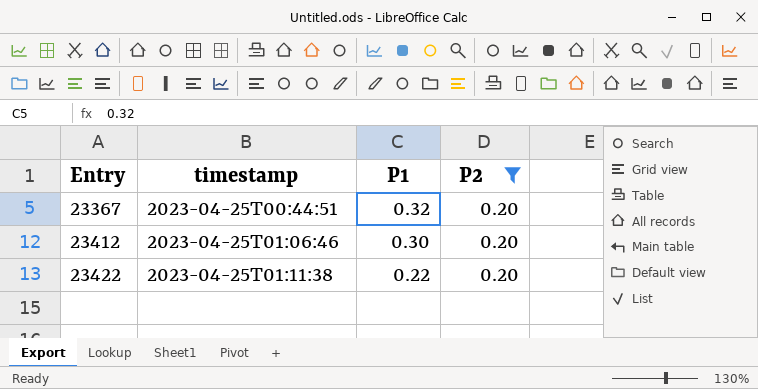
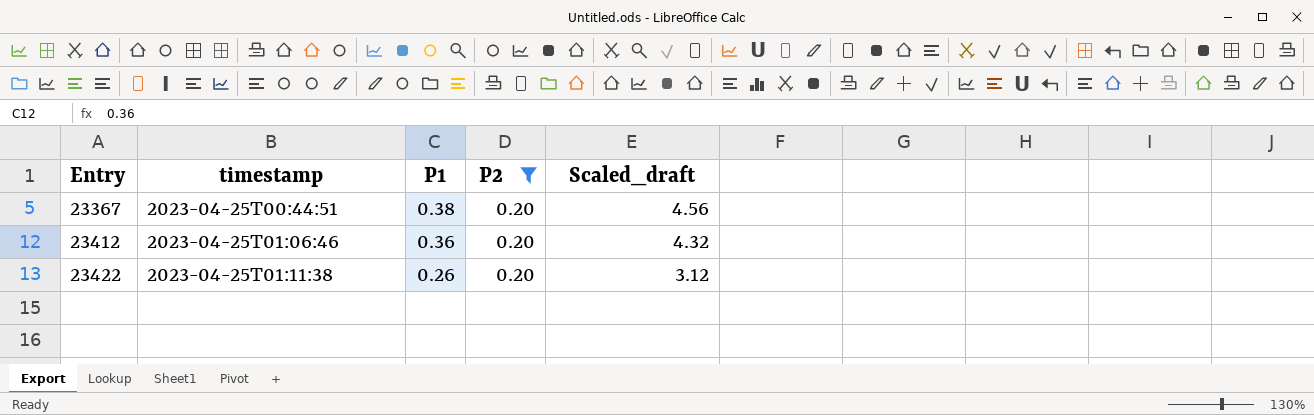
column Scaled_draft | formula: none -> [P1] * 12
23367 | P1: 0.32 -> 0.38
23412 | P1: 0.30 -> 0.36
23422 | P1: 0.22 -> 0.26

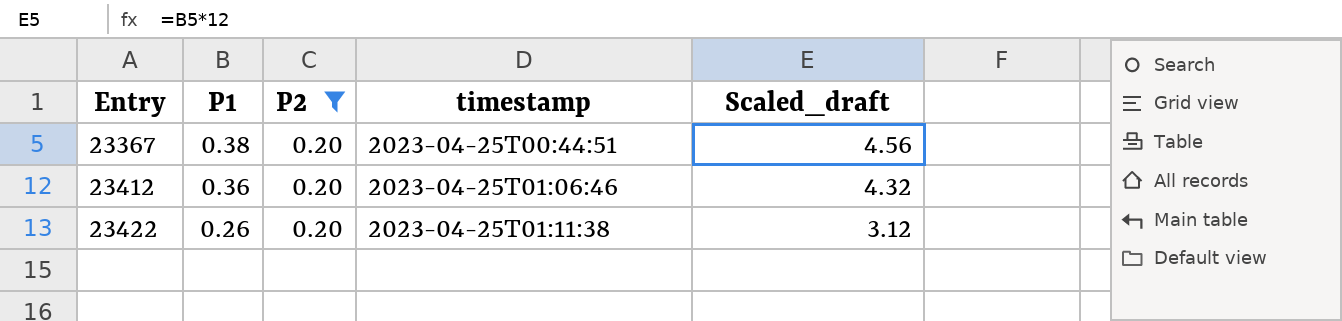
column timestamp | position: 2 -> 4

